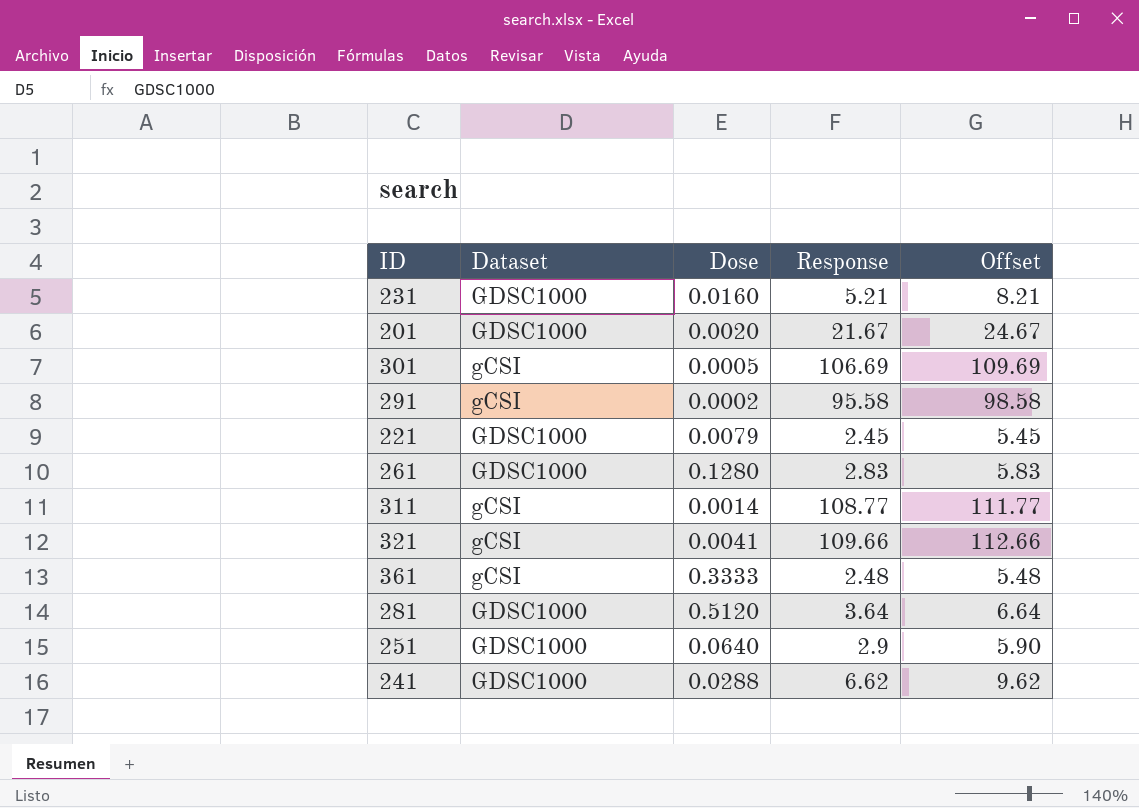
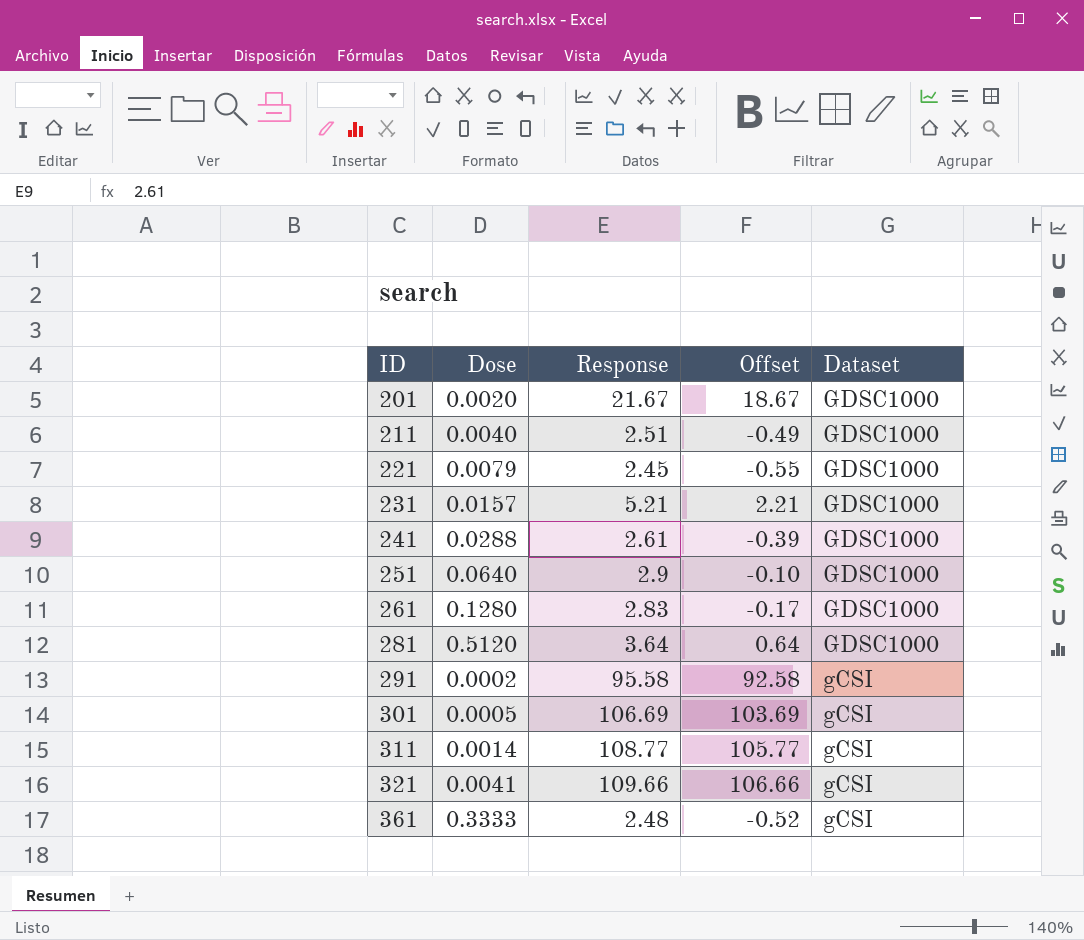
row order: none -> ID ascending
column Offset | formula: [Response] + 3 -> [Response] - 3
column Dataset | position: 2 -> 5
row 211: none -> 0.0040 | 2.51 | -0.49 | GDSC1000
231 | Dose: 0.0160 -> 0.0157
241 | Response: 6.62 -> 2.61

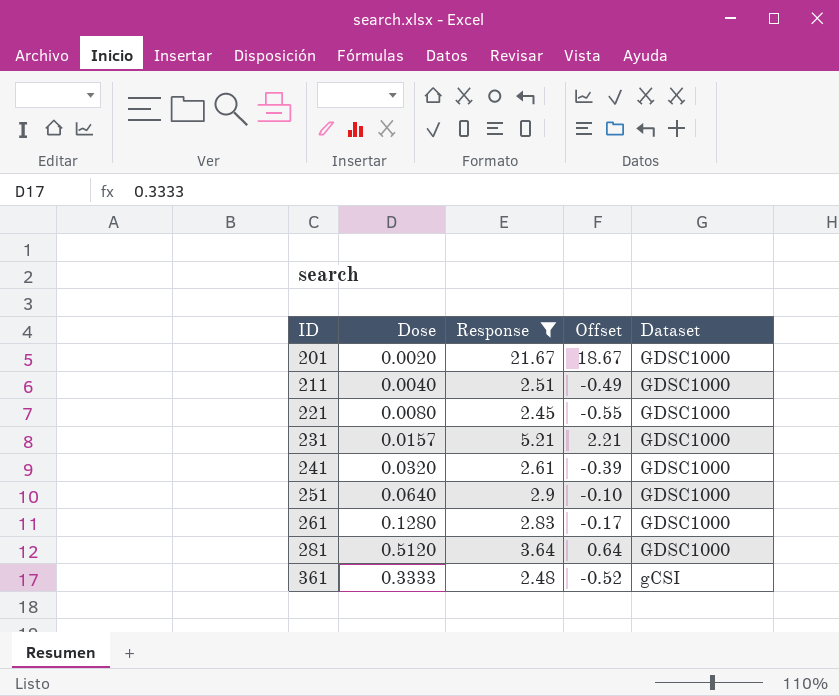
filter: none -> Response <= 21.67
221 | Dose: 0.0079 -> 0.0080
241 | Dose: 0.0288 -> 0.0320

